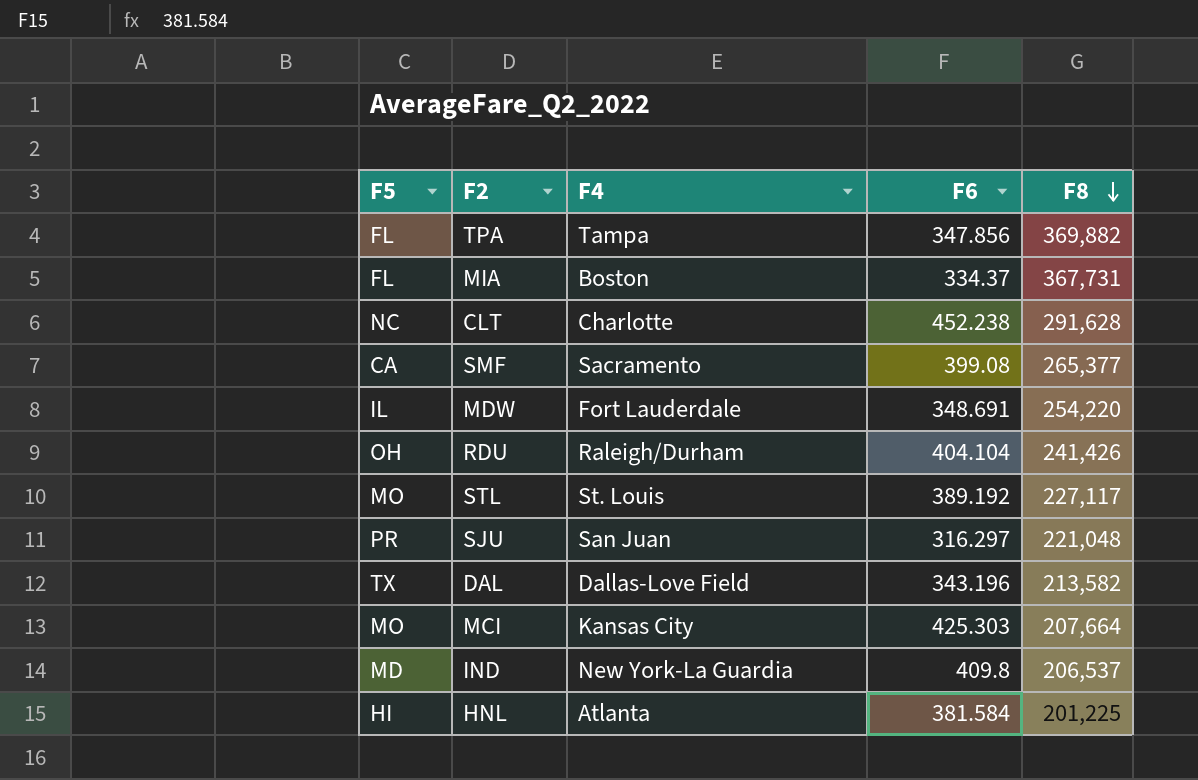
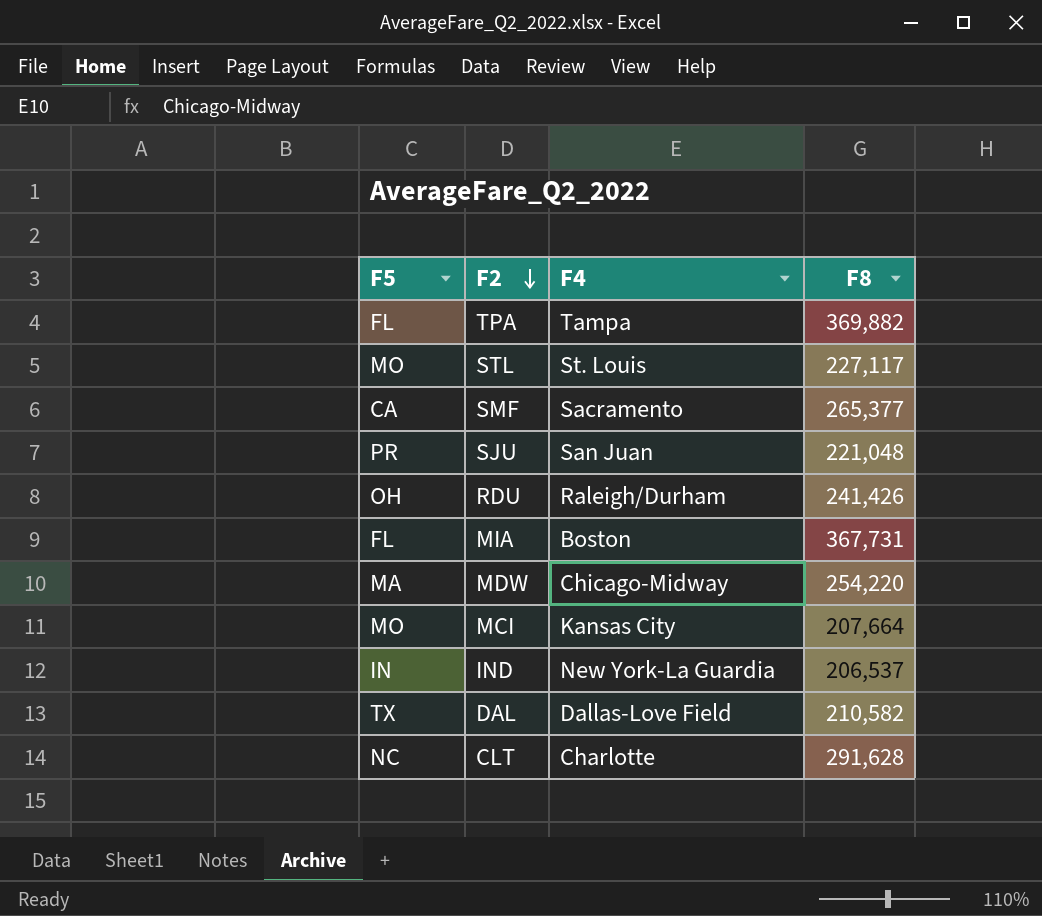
row order: F8 descending -> F2 descending
column F6 | position: 4 -> none
row HNL: HI | Atlanta | 381.584 | 201,225 -> none
MDW | F5: IL -> MA
MDW | F4: Fort Lauderdale -> Chicago-Midway
IND | F5: MD -> IN
DAL | F8: 213,582 -> 210,582

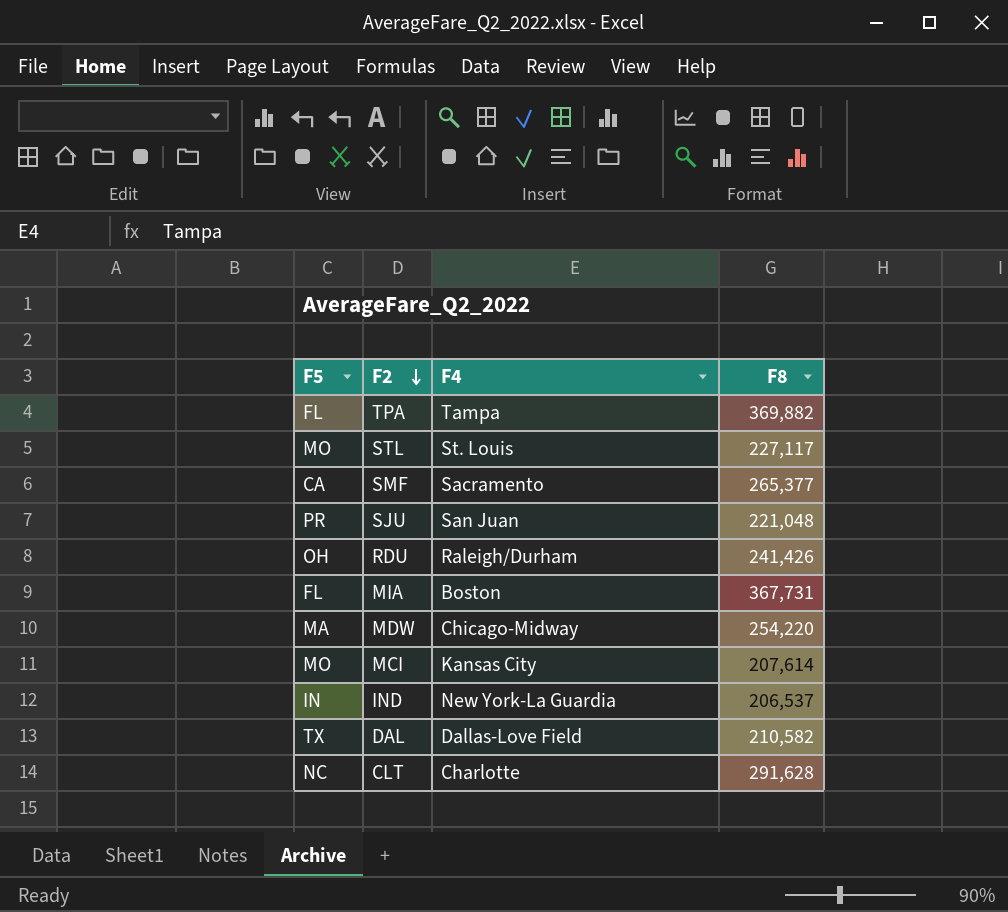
MCI | F8: 207,664 -> 207,614

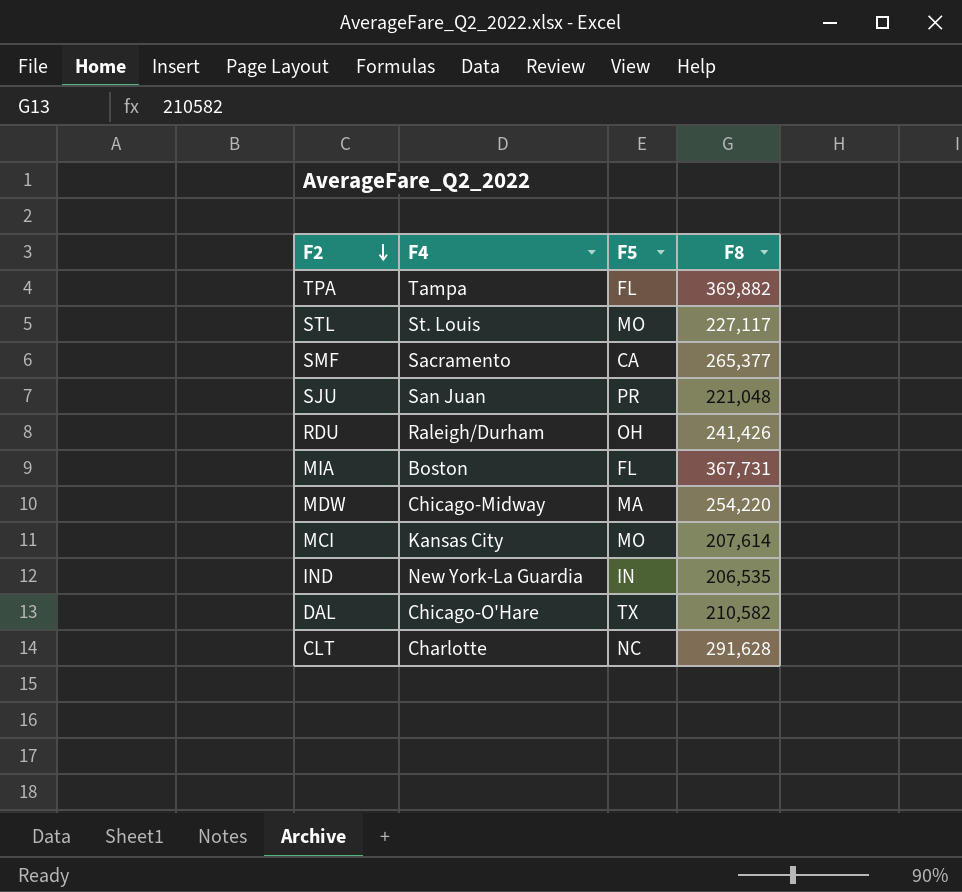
column F5 | position: 1 -> 3
IND | F8: 206,537 -> 206,535
DAL | F4: Dallas-Love Field -> Chicago-O'Hare

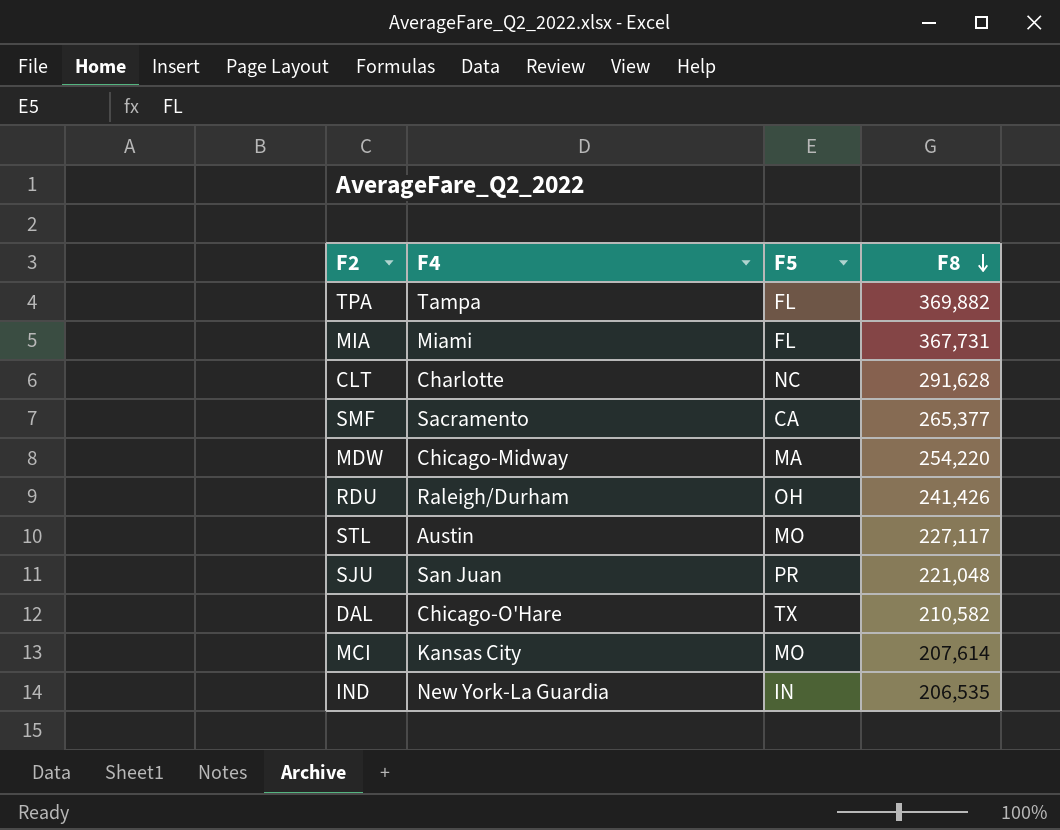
row order: F2 descending -> F8 descending
MIA | F4: Boston -> Miami
STL | F4: St. Louis -> Austin

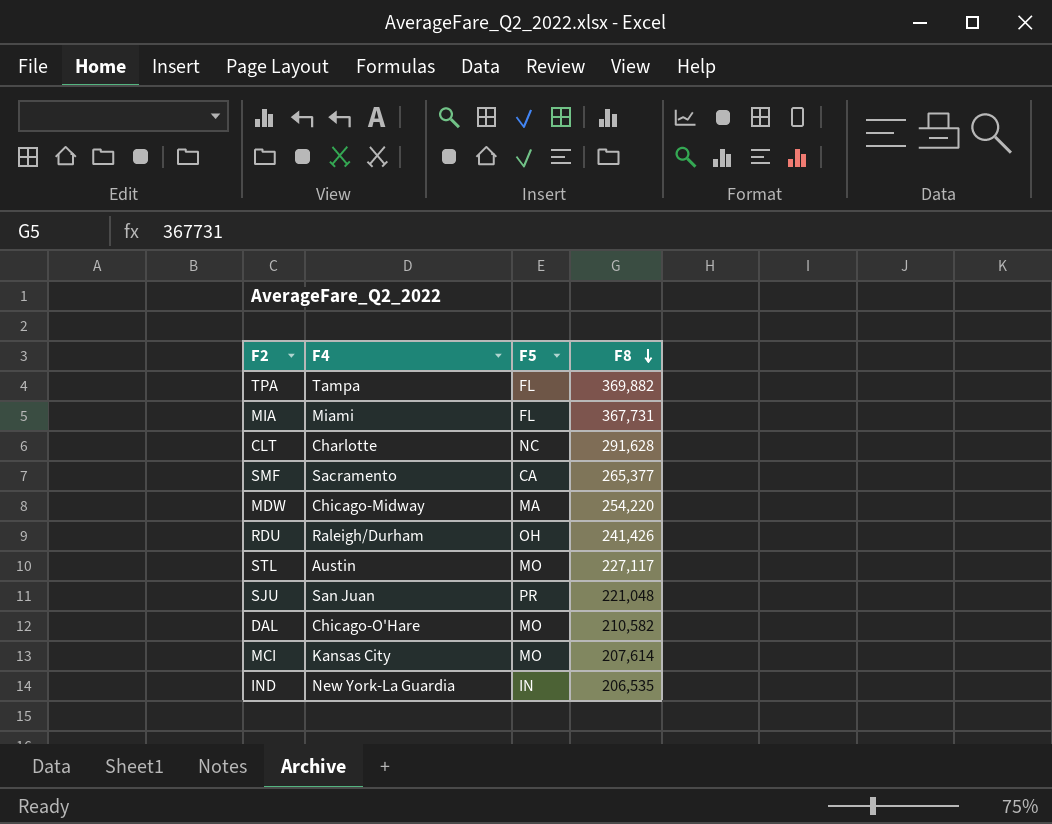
DAL | F5: TX -> MO

